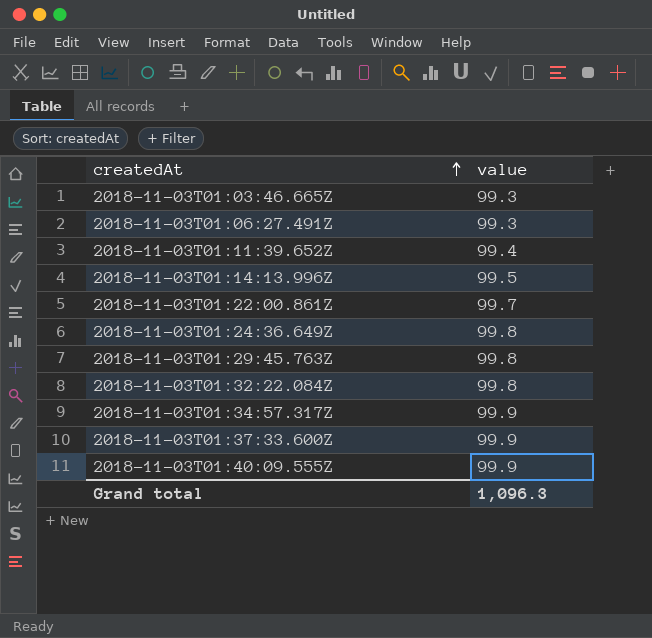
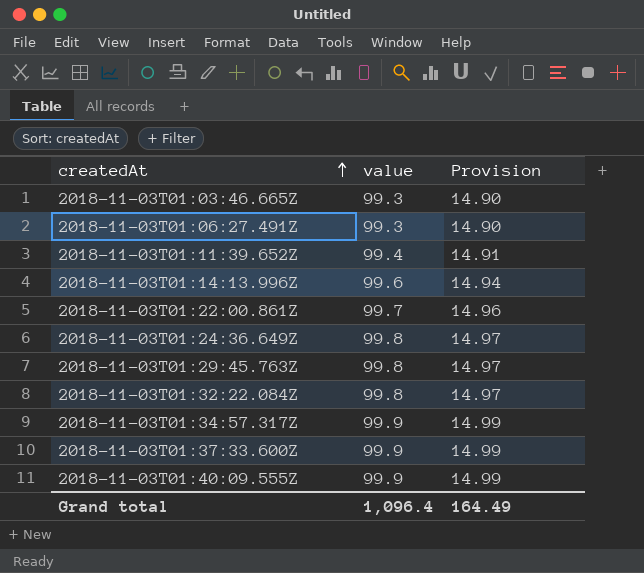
column Provision | formula: none -> [value] * 0.15
2018-11-03T01:14:13.996Z | value: 99.5 -> 99.6
Grand total | value: 1,096.3 -> 1,096.4

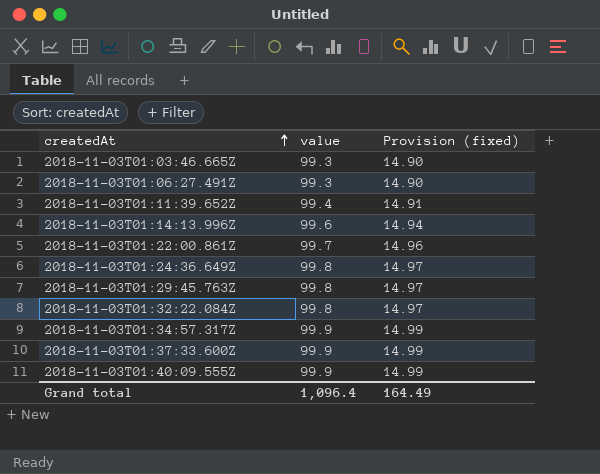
column name: Provision -> Provision (fixed)

